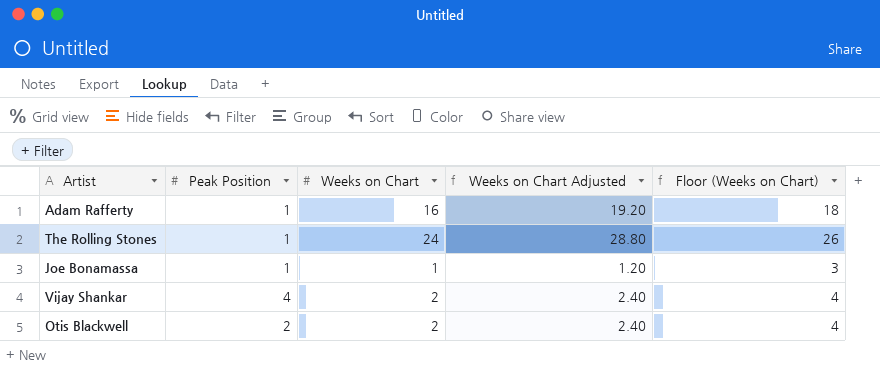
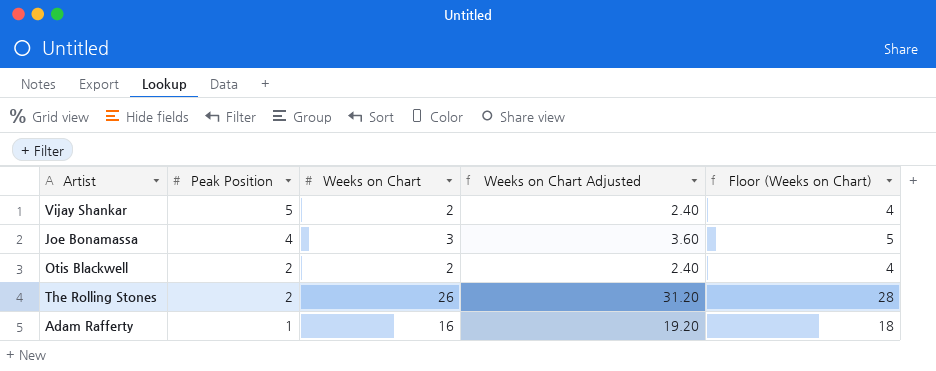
row order: none -> Peak Position descending
Vijay Shankar | Peak Position: 4 -> 5
Joe Bonamassa | Peak Position: 1 -> 4
Joe Bonamassa | Weeks on Chart: 1 -> 3
Joe Bonamassa | Weeks on Chart Adjusted: 1.20 -> 3.60
Joe Bonamassa | Floor (Weeks on Chart): 3 -> 5
The Rolling Stones | Peak Position: 1 -> 2
The Rolling Stones | Weeks on Chart: 24 -> 26
The Rolling Stones | Weeks on Chart Adjusted: 28.80 -> 31.20
The Rolling Stones | Floor (Weeks on Chart): 26 -> 28

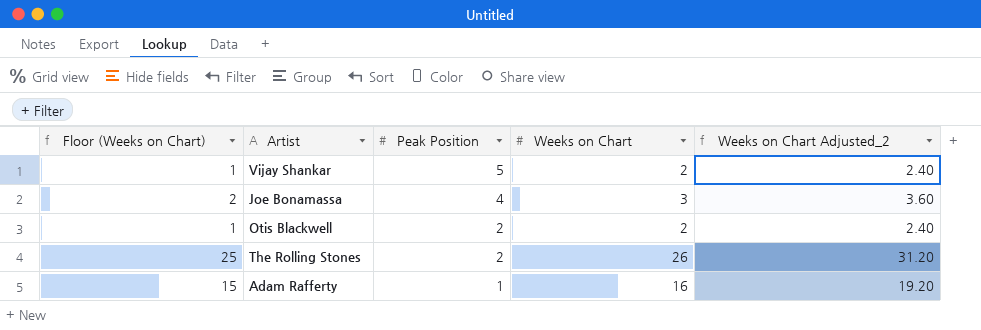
column Floor (Weeks on Chart) | formula: [Weeks on Chart] + 2 -> [Weeks on Chart] - 1
column Floor (Weeks on Chart) | position: 5 -> 1
column name: Weeks on Chart Adjusted -> Weeks on Chart Adjusted_2

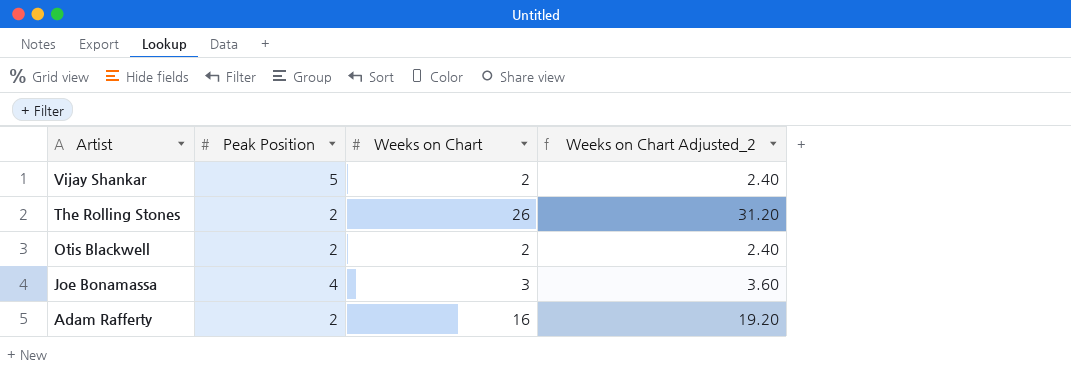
row order: Peak Position descending -> Artist descending
column Floor (Weeks on Chart) | formula: [Weeks on Chart] - 1 -> none
Adam Rafferty | Peak Position: 1 -> 2

